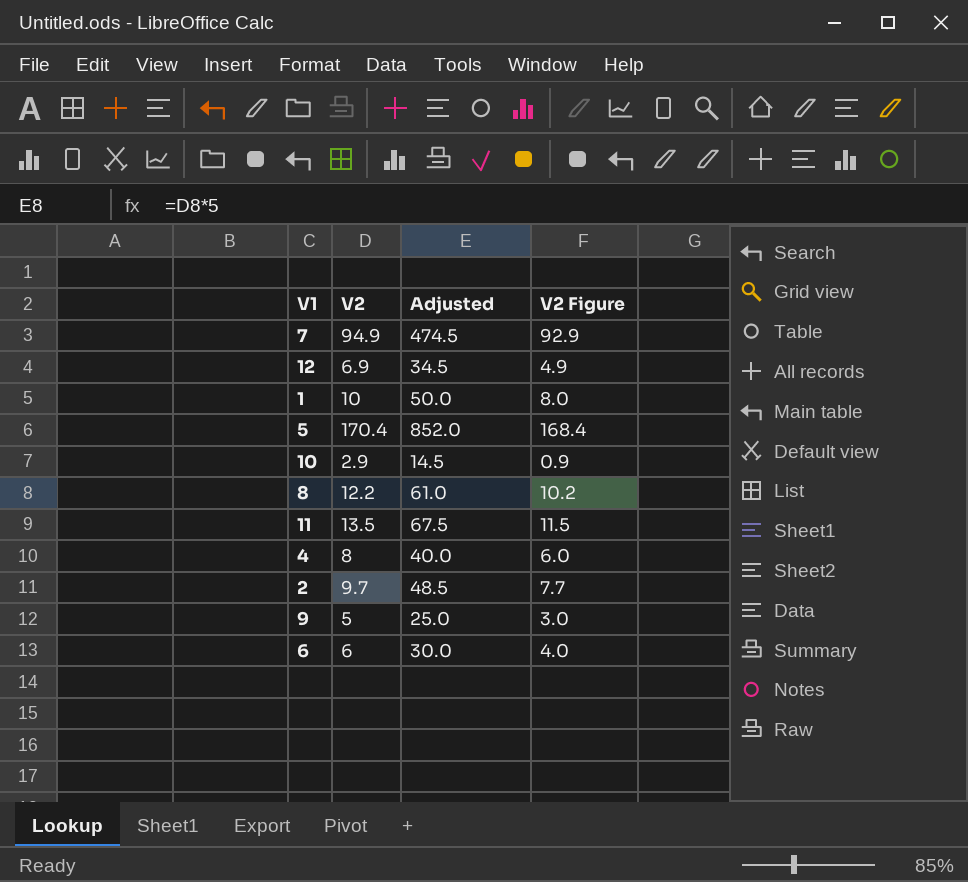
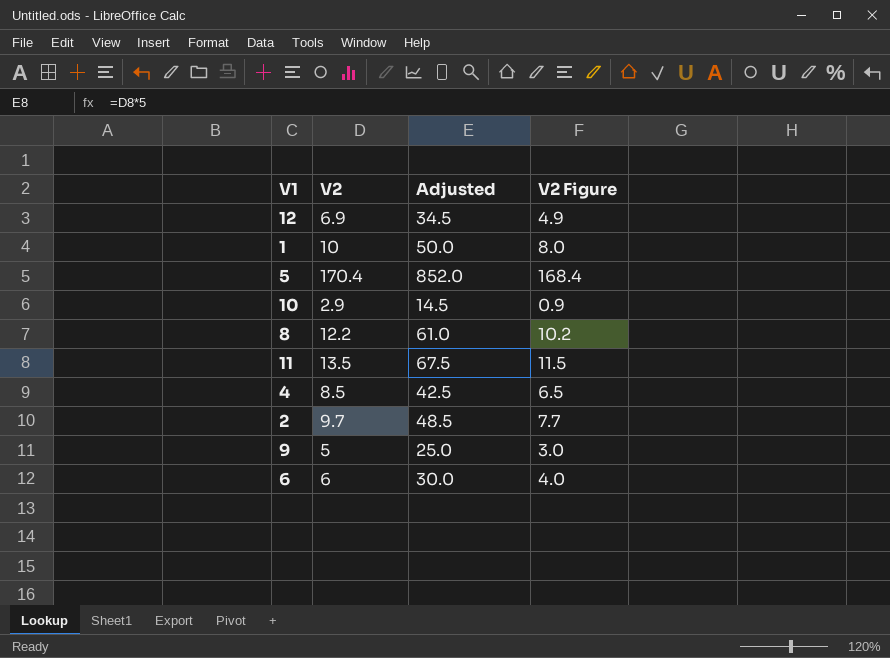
row 7: 94.9 | 474.5 | 92.9 -> none
4 | V2: 8 -> 8.5
4 | Adjusted: 40.0 -> 42.5
4 | V2 Figure: 6.0 -> 6.5

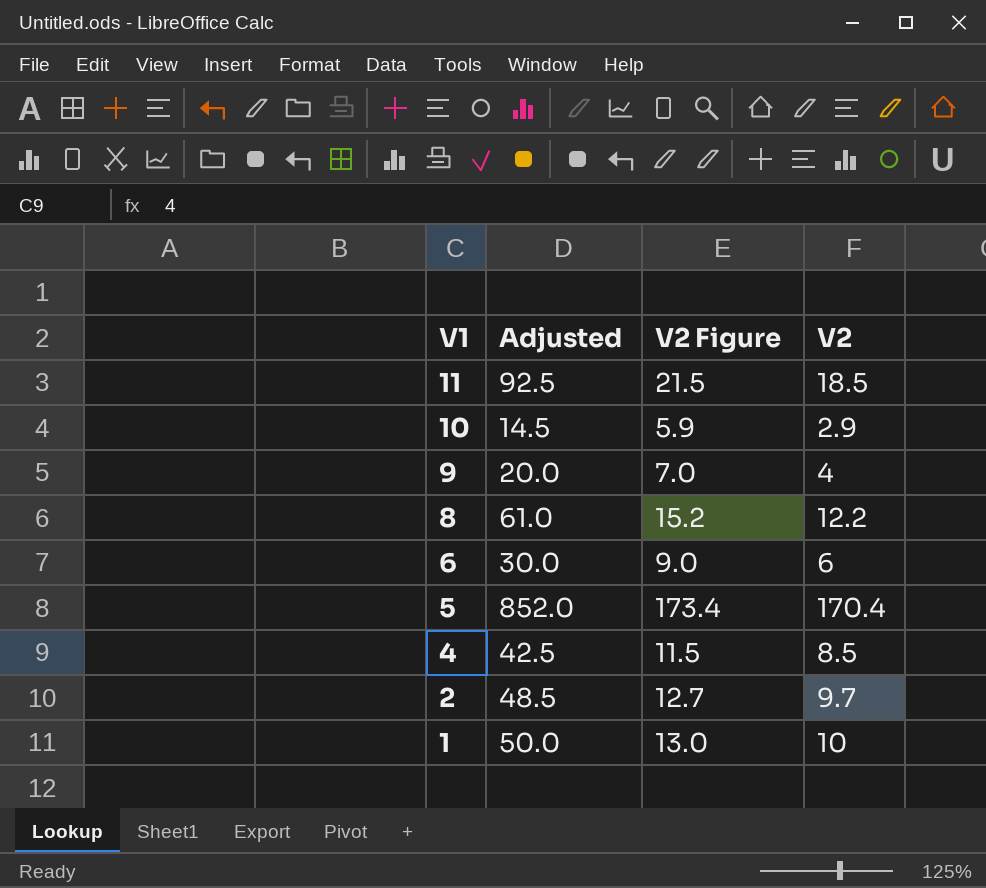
row order: none -> V1 descending
column V2 Figure | formula: [V2] - 2 -> [V2] + 3
column V2 | position: 2 -> 4
row 12: 6.9 | 34.5 | 4.9 -> none
11 | Adjusted: 67.5 -> 92.5
11 | V2: 13.5 -> 18.5
9 | Adjusted: 25.0 -> 20.0
9 | V2: 5 -> 4

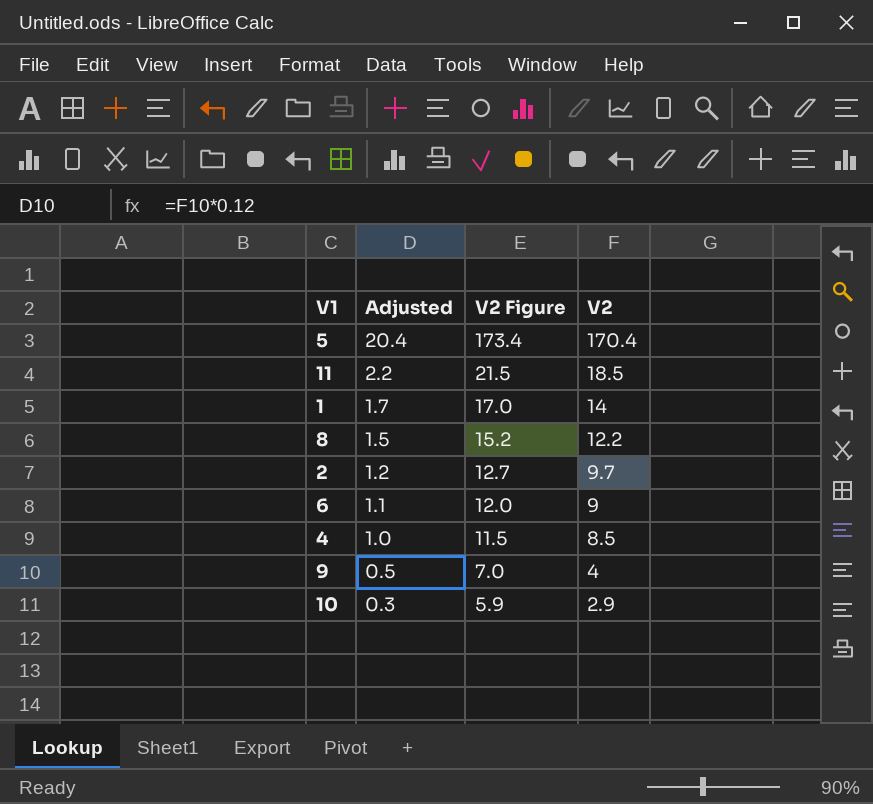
row order: V1 descending -> Adjusted descending
column Adjusted | formula: [V2] * 5 -> [V2] * 0.12
1 | V2 Figure: 13.0 -> 17.0
1 | V2: 10 -> 14
6 | V2 Figure: 9.0 -> 12.0
6 | V2: 6 -> 9

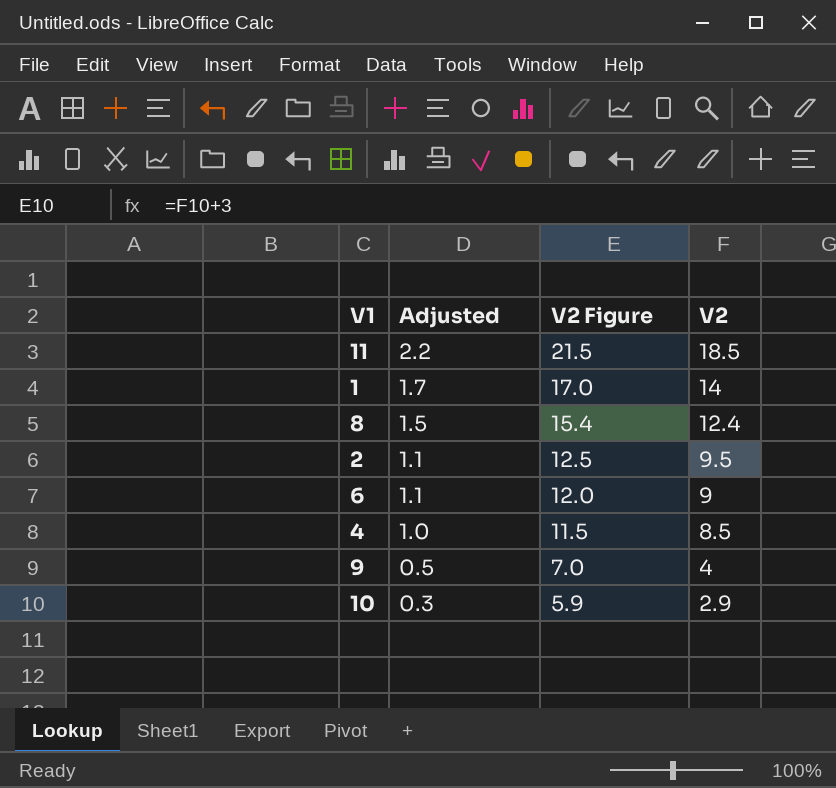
row 5: 20.4 | 173.4 | 170.4 -> none
8 | V2 Figure: 15.2 -> 15.4
8 | V2: 12.2 -> 12.4
2 | Adjusted: 1.2 -> 1.1
2 | V2 Figure: 12.7 -> 12.5
2 | V2: 9.7 -> 9.5

